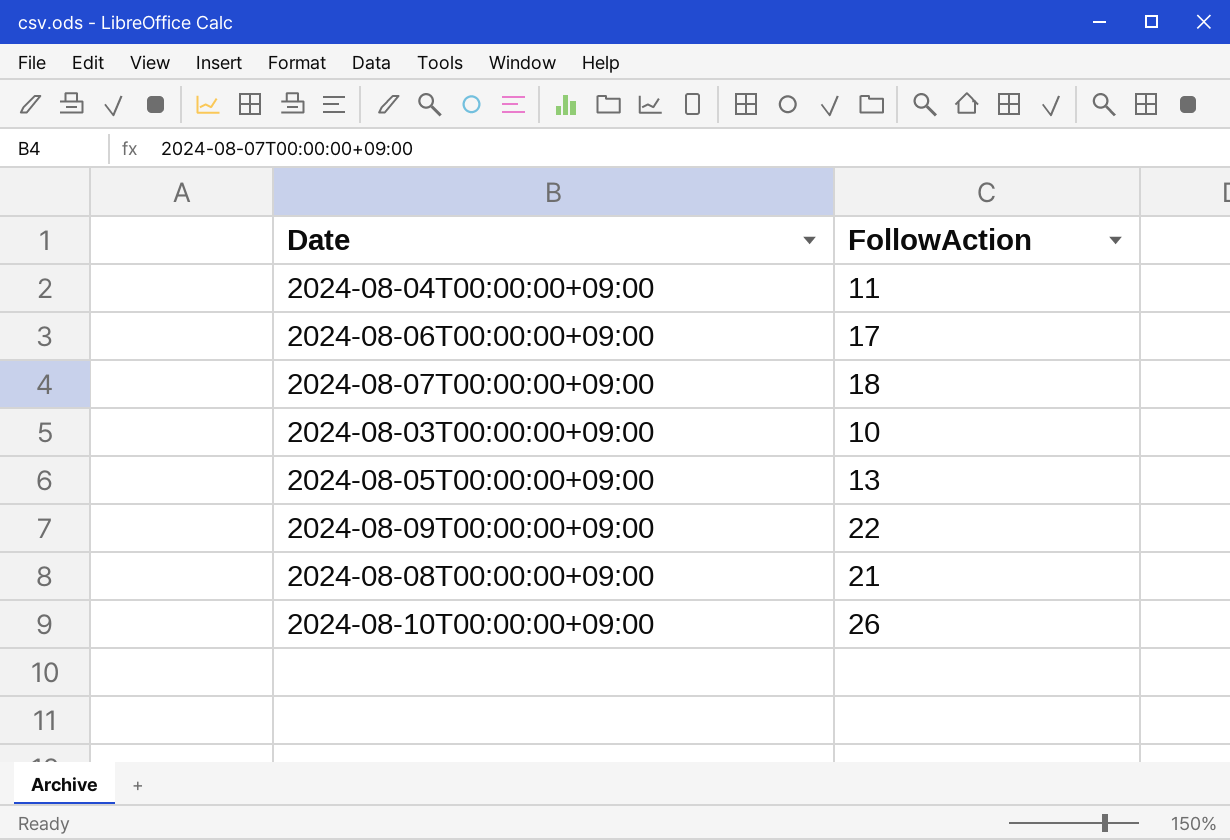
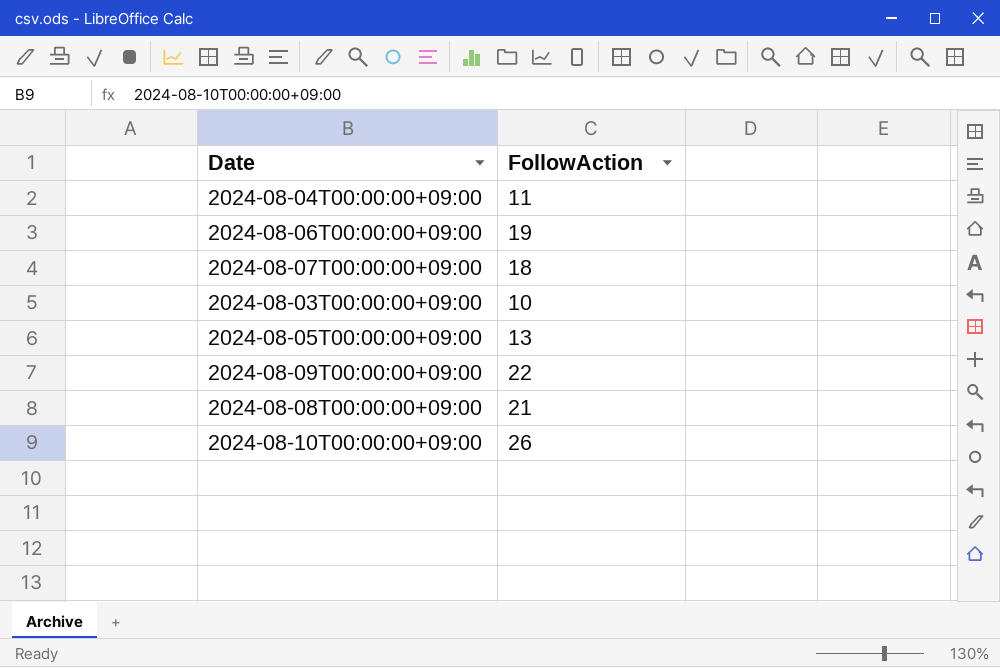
2024-08-06T00:00:00+09:00 | FollowAction: 17 -> 19

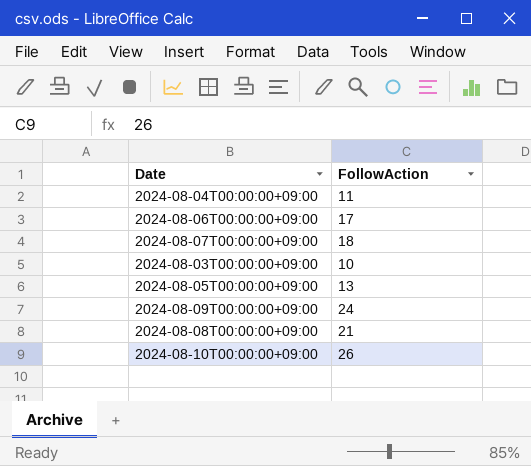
2024-08-06T00:00:00+09:00 | FollowAction: 19 -> 17
2024-08-09T00:00:00+09:00 | FollowAction: 22 -> 24

